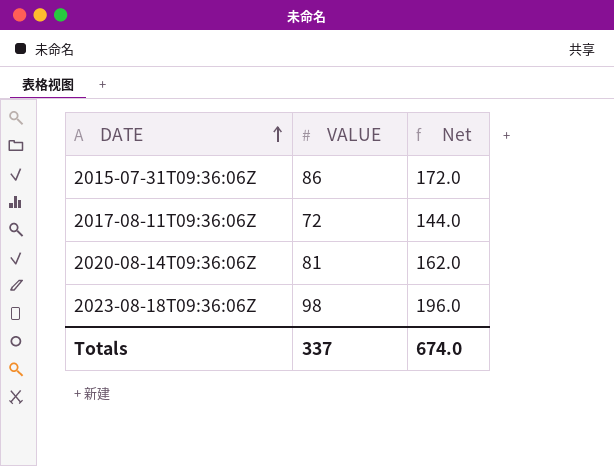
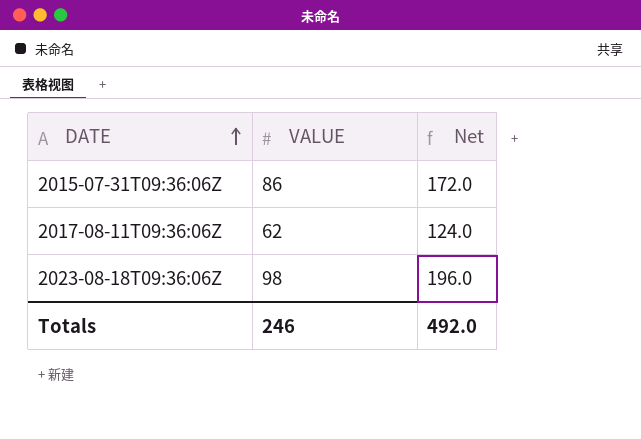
row 2020-08-14T09:36:06Z: 81 | 162.0 -> none
2017-08-11T09:36:06Z | VALUE: 72 -> 62
2017-08-11T09:36:06Z | Net: 144.0 -> 124.0
Totals | VALUE: 337 -> 246
Totals | Net: 674.0 -> 492.0

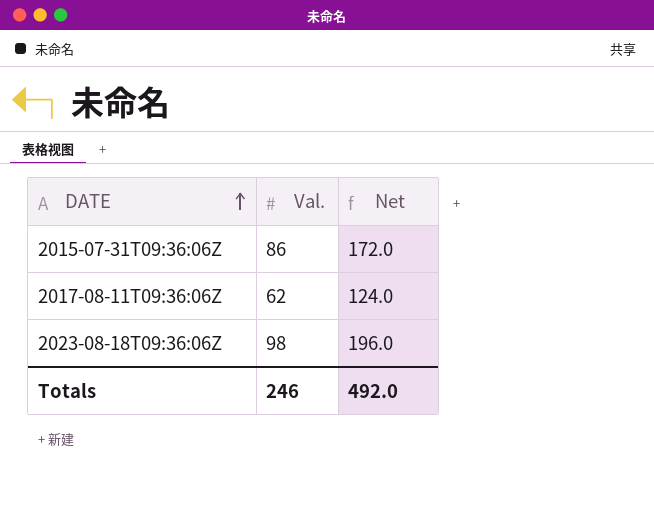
column name: VALUE -> Val.

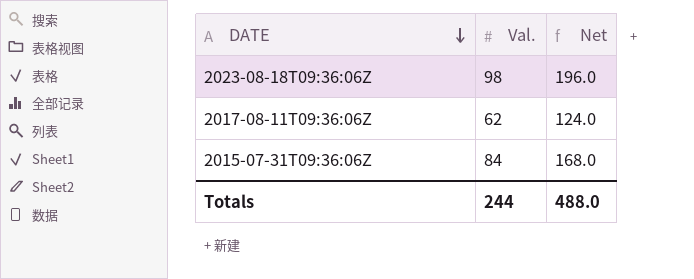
row order: DATE ascending -> DATE descending
2015-07-31T09:36:06Z | Val.: 86 -> 84
2015-07-31T09:36:06Z | Net: 172.0 -> 168.0
Totals | Val.: 246 -> 244
Totals | Net: 492.0 -> 488.0

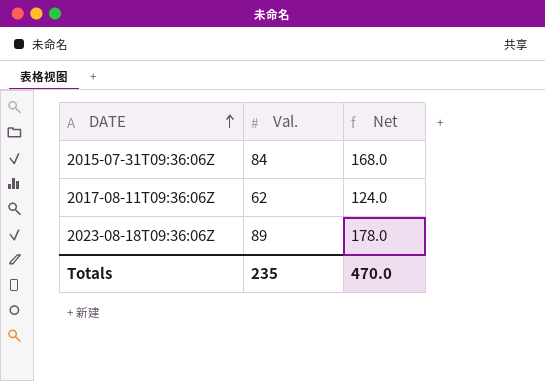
row order: DATE descending -> DATE ascending
2023-08-18T09:36:06Z | Val.: 98 -> 89
2023-08-18T09:36:06Z | Net: 196.0 -> 178.0
Totals | Val.: 244 -> 235
Totals | Net: 488.0 -> 470.0

